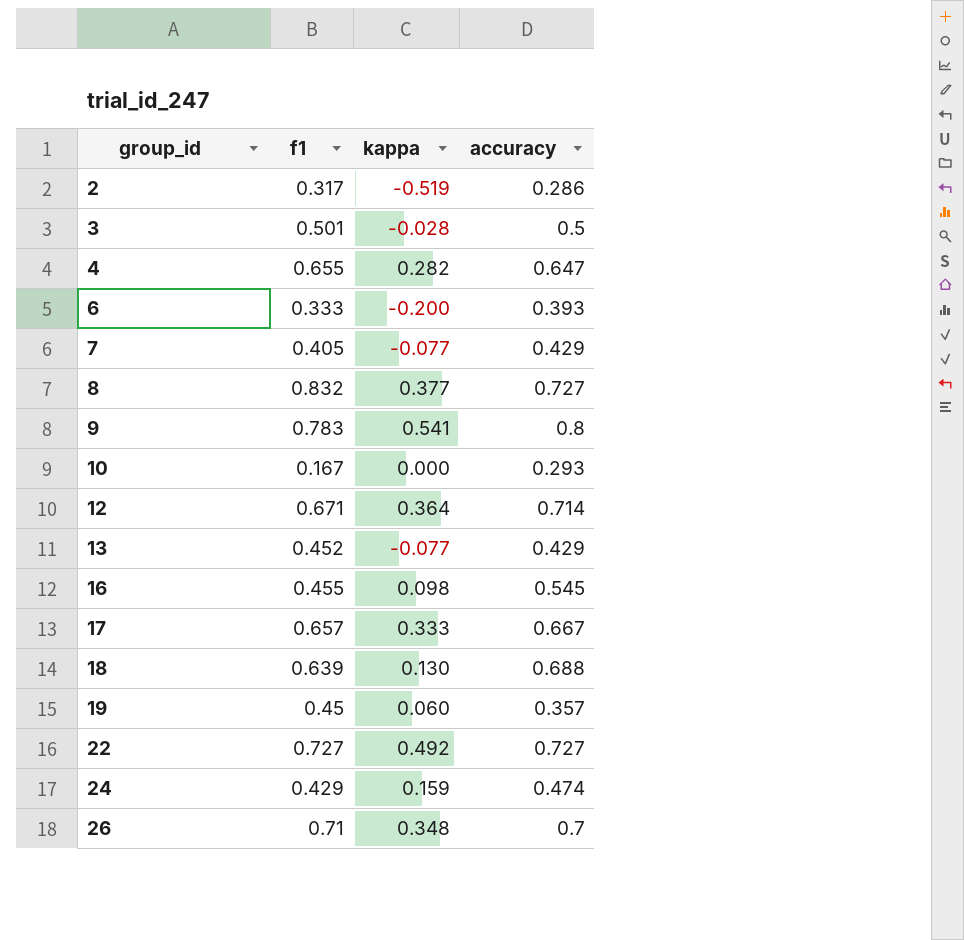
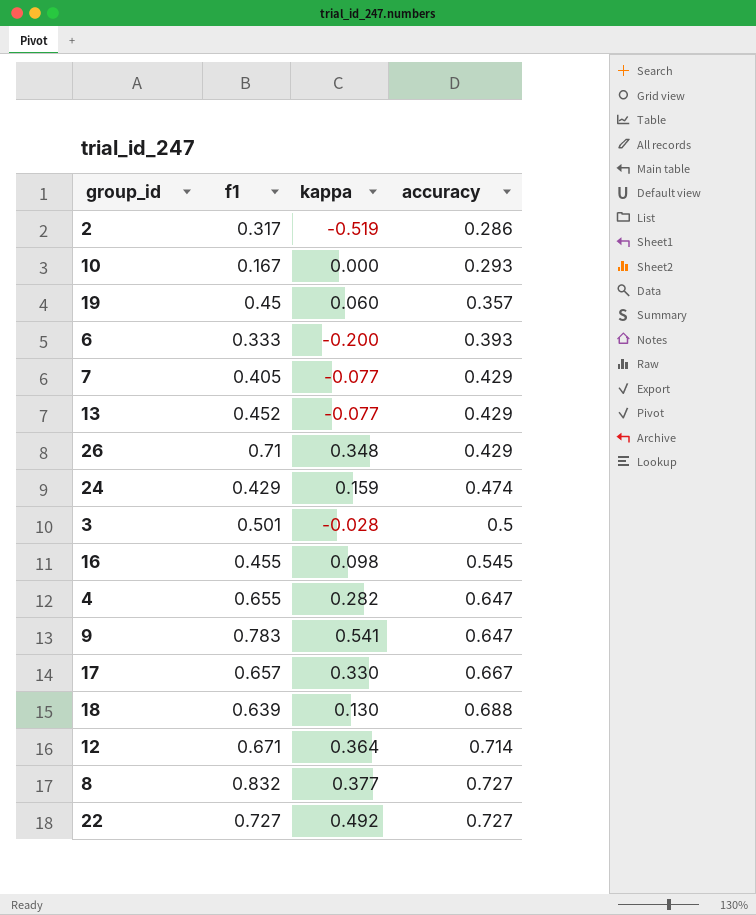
row order: group_id ascending -> accuracy ascending
26 | accuracy: 0.7 -> 0.429
9 | accuracy: 0.8 -> 0.647
17 | kappa: 0.333 -> 0.330

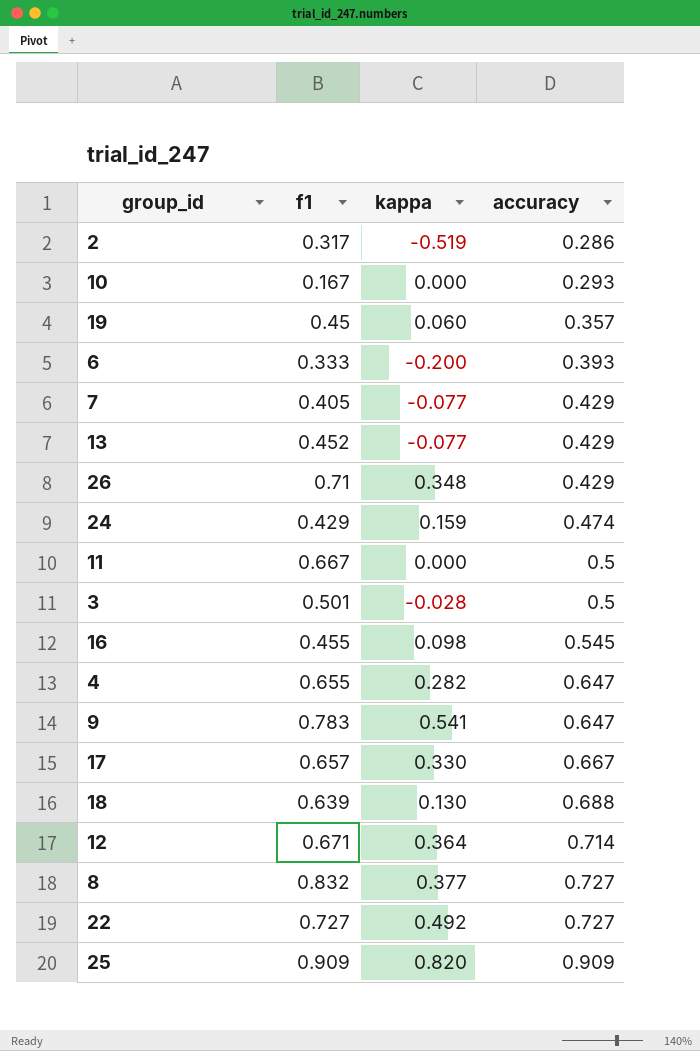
row 11: none -> 0.667 | 0.000 | 0.5
row 25: none -> 0.909 | 0.820 | 0.909

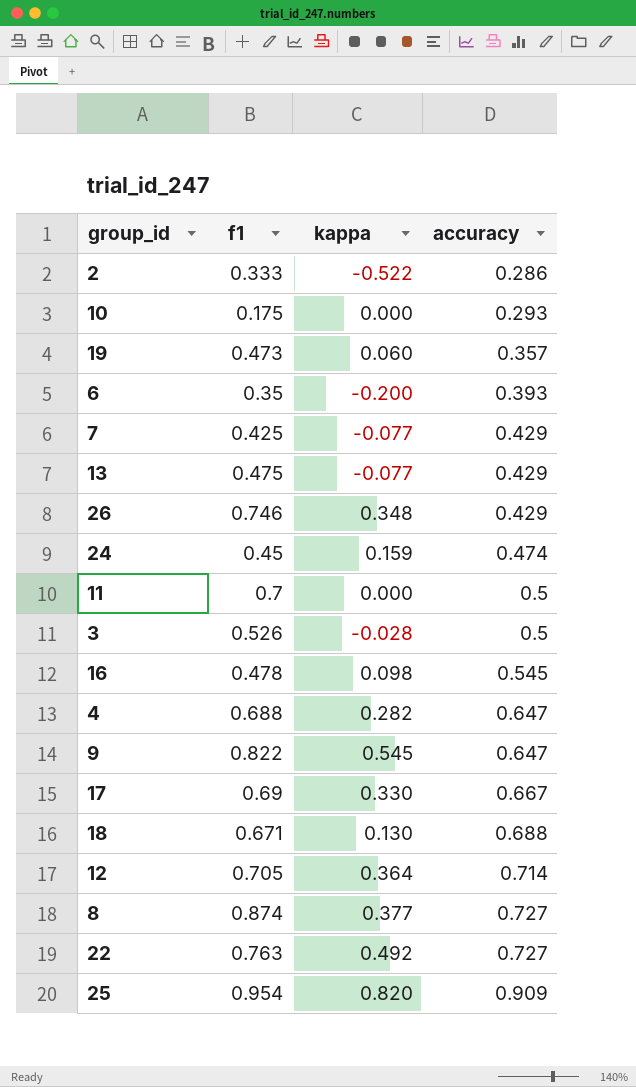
2 | f1: 0.317 -> 0.333
2 | kappa: -0.519 -> -0.522
10 | f1: 0.167 -> 0.175
19 | f1: 0.45 -> 0.473
6 | f1: 0.333 -> 0.35
7 | f1: 0.405 -> 0.425
13 | f1: 0.452 -> 0.475
26 | f1: 0.71 -> 0.746
24 | f1: 0.429 -> 0.45
11 | f1: 0.667 -> 0.7
3 | f1: 0.501 -> 0.526
16 | f1: 0.455 -> 0.478
4 | f1: 0.655 -> 0.688
9 | f1: 0.783 -> 0.822
9 | kappa: 0.541 -> 0.545
17 | f1: 0.657 -> 0.69
18 | f1: 0.639 -> 0.671
12 | f1: 0.671 -> 0.705
8 | f1: 0.832 -> 0.874
22 | f1: 0.727 -> 0.763
25 | f1: 0.909 -> 0.954

